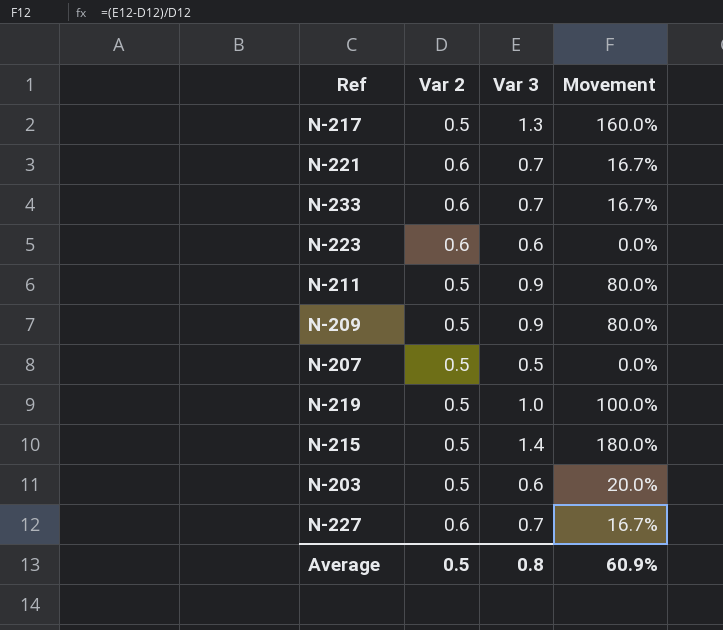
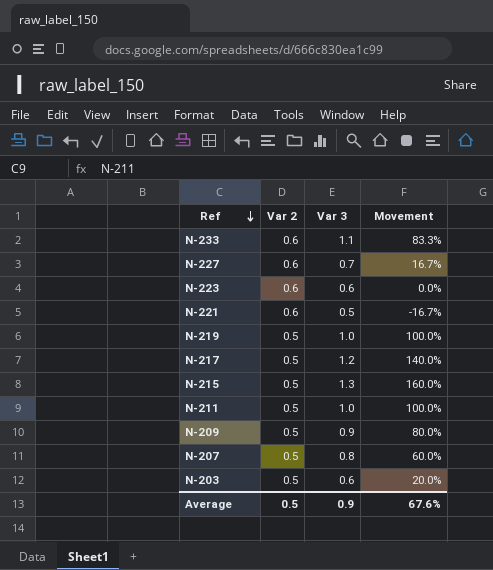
row order: none -> Ref descending
N-233 | Var 3: 0.7 -> 1.1
N-233 | Movement: 16.7% -> 83.3%
N-221 | Var 3: 0.7 -> 0.5
N-221 | Movement: 16.7% -> -16.7%
N-217 | Var 3: 1.3 -> 1.2
N-217 | Movement: 160.0% -> 140.0%
N-215 | Var 3: 1.4 -> 1.3
N-215 | Movement: 180.0% -> 160.0%
N-211 | Var 3: 0.9 -> 1.0
N-211 | Movement: 80.0% -> 100.0%
N-207 | Var 3: 0.5 -> 0.8
N-207 | Movement: 0.0% -> 60.0%
Average | Var 3: 0.8 -> 0.9
Average | Movement: 60.9% -> 67.6%

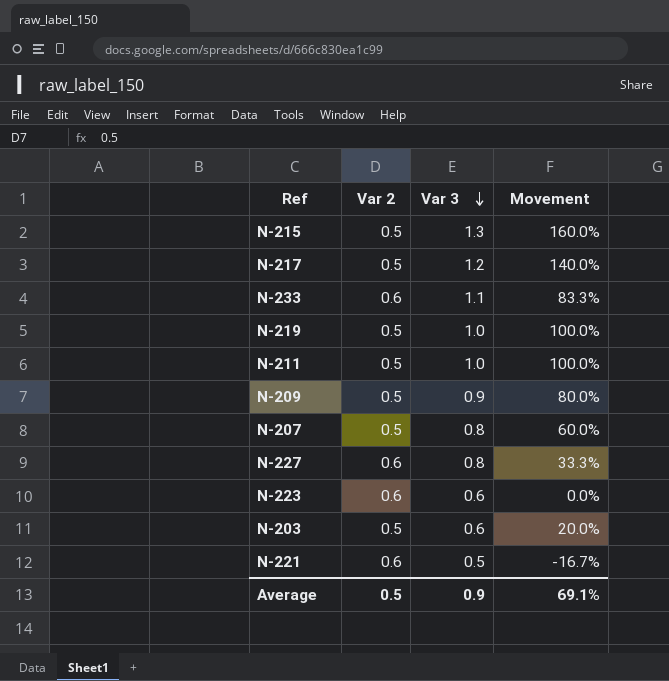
row order: Ref descending -> Var 3 descending
N-227 | Var 3: 0.7 -> 0.8
N-227 | Movement: 16.7% -> 33.3%
Average | Movement: 67.6% -> 69.1%

